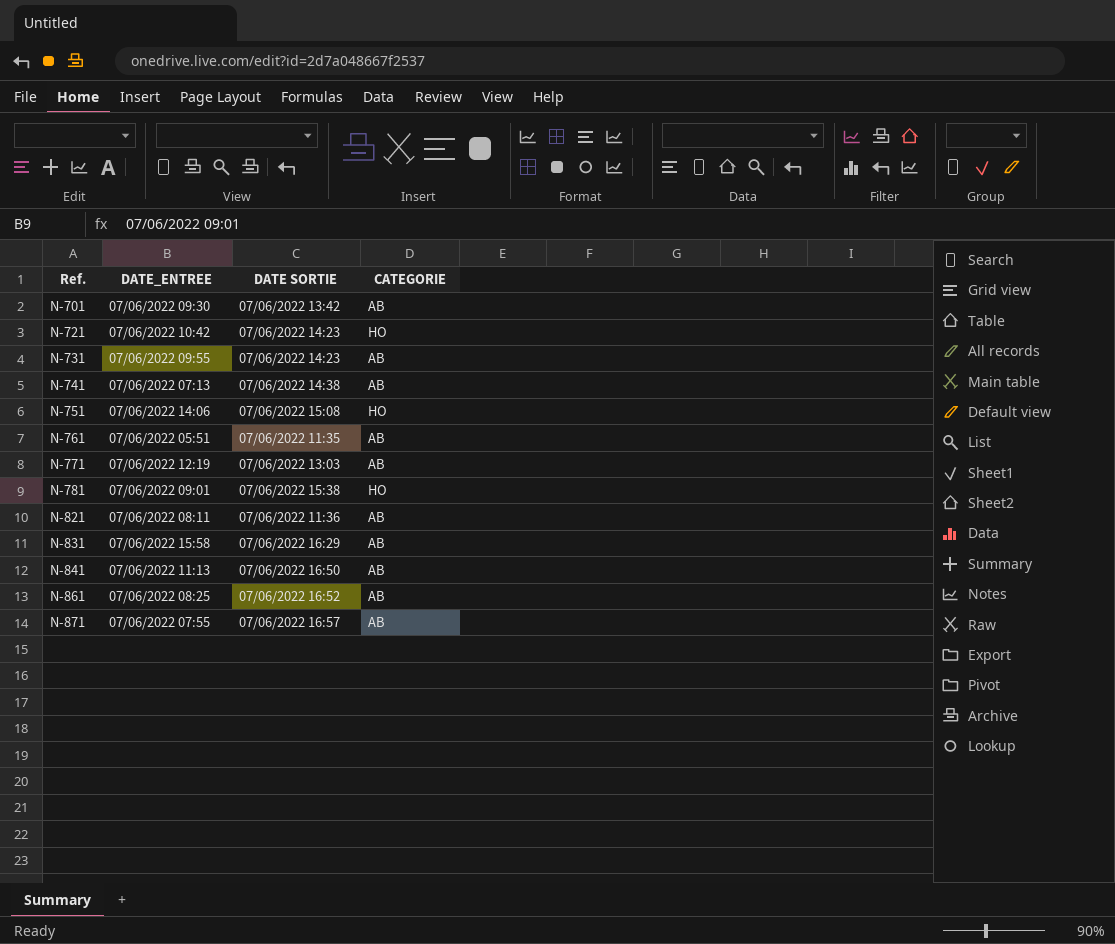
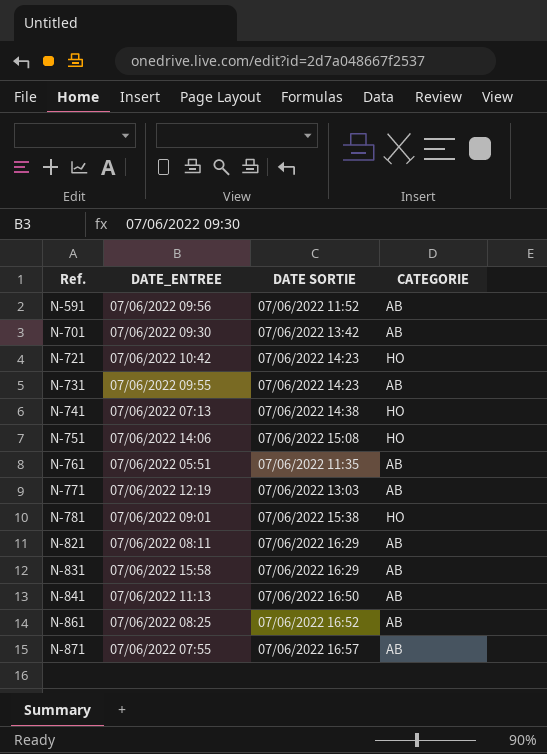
row N-591: none -> 07/06/2022 09:56 | 07/06/2022 11:52 | AB
N-741 | CATEGORIE: AB -> HO
N-821 | DATE SORTIE: 07/06/2022 11:36 -> 07/06/2022 16:29

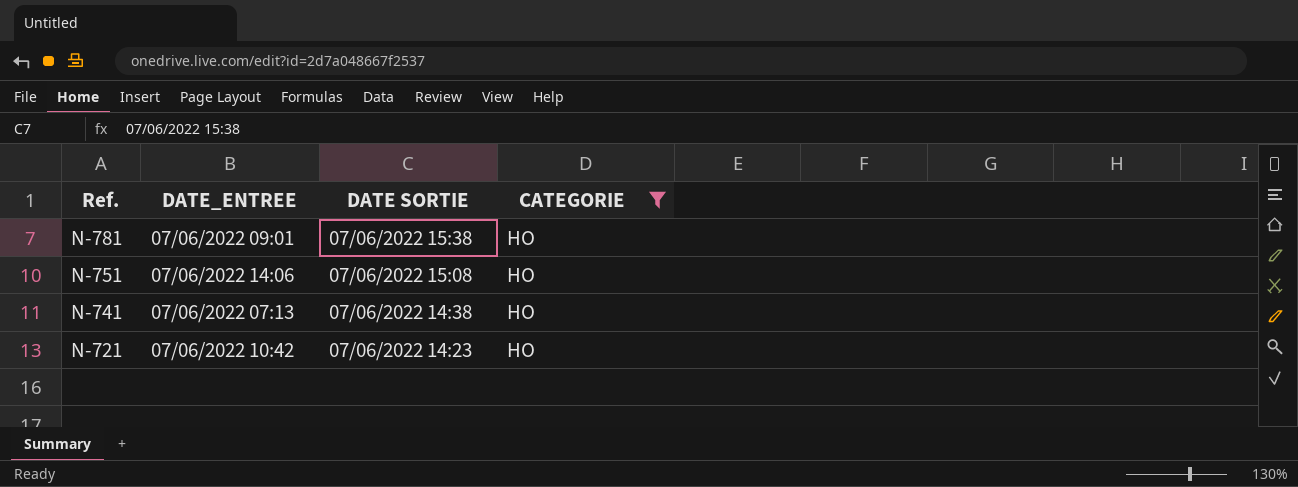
filter: none -> CATEGORIE = HO
row order: Ref. ascending -> Ref. descending

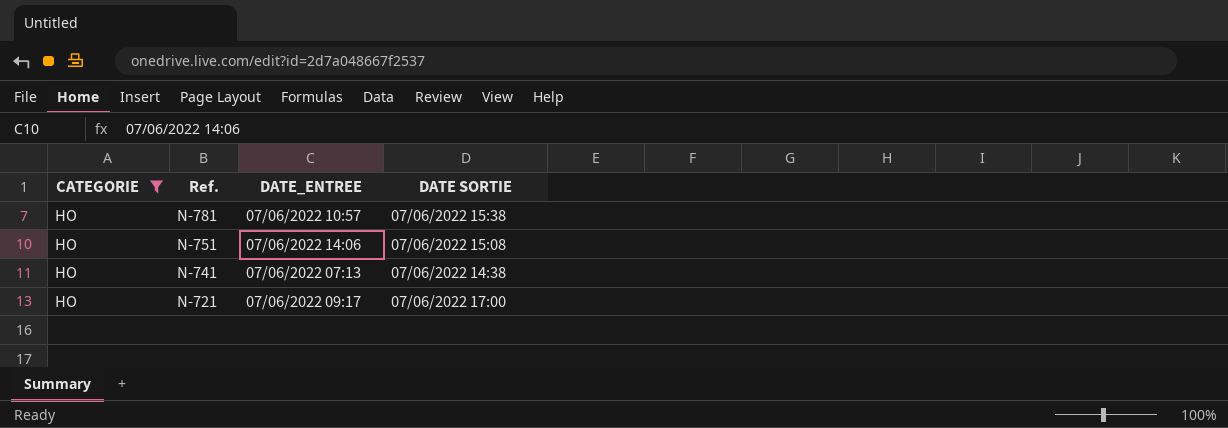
column CATEGORIE | position: 4 -> 1
N-781 | DATE_ENTREE: 07/06/2022 09:01 -> 07/06/2022 10:57
N-721 | DATE_ENTREE: 07/06/2022 10:42 -> 07/06/2022 09:17
N-721 | DATE SORTIE: 07/06/2022 14:23 -> 07/06/2022 17:00

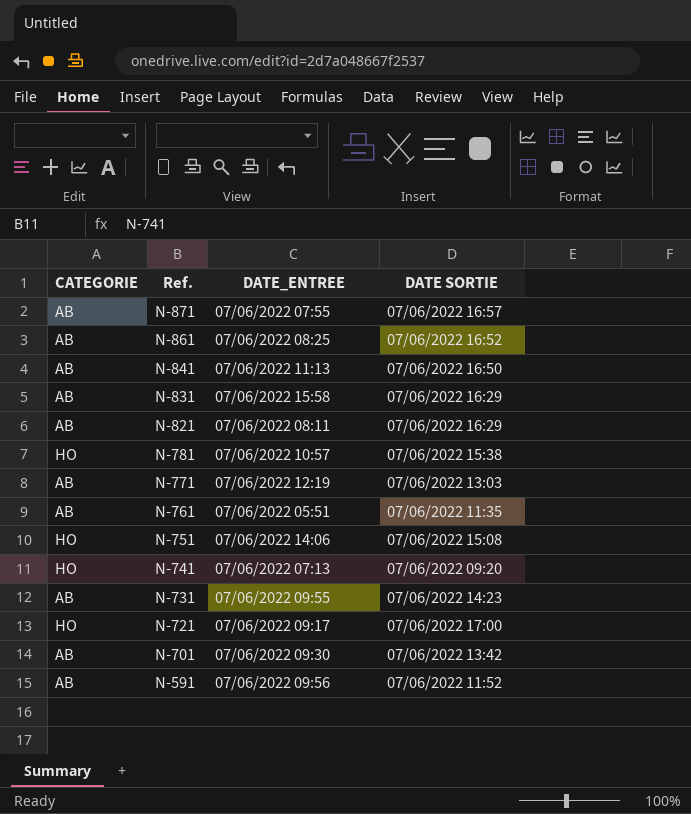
filter: CATEGORIE = HO -> none
N-741 | DATE SORTIE: 07/06/2022 14:38 -> 07/06/2022 09:20

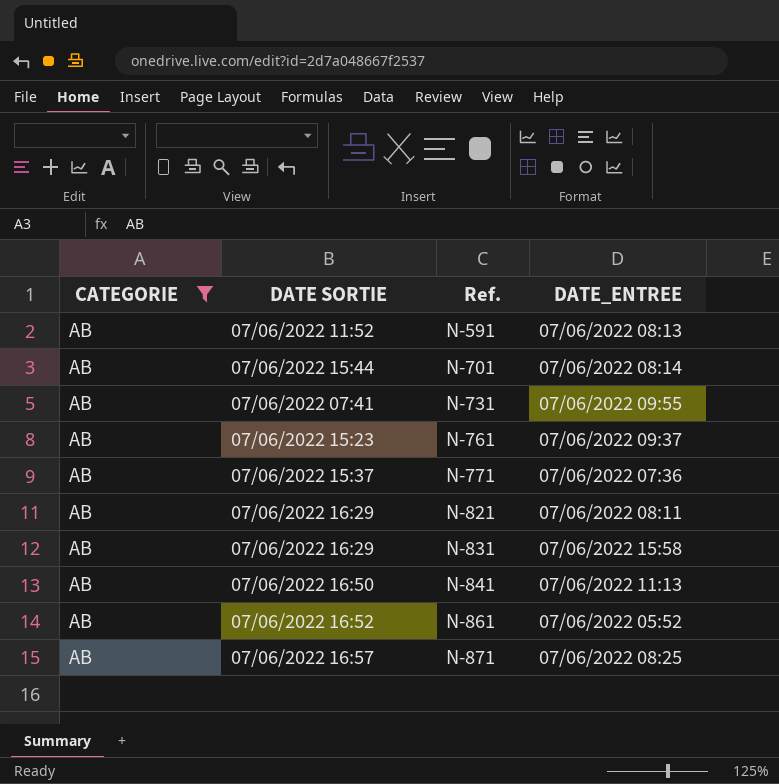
filter: none -> CATEGORIE = AB
row order: Ref. descending -> Ref. ascending
column DATE SORTIE | position: 4 -> 2
N-591 | DATE_ENTREE: 07/06/2022 09:56 -> 07/06/2022 08:13
N-701 | DATE SORTIE: 07/06/2022 13:42 -> 07/06/2022 15:44
N-701 | DATE_ENTREE: 07/06/2022 09:30 -> 07/06/2022 08:14
N-731 | DATE SORTIE: 07/06/2022 14:23 -> 07/06/2022 07:41
N-761 | DATE SORTIE: 07/06/2022 11:35 -> 07/06/2022 15:23
N-761 | DATE_ENTREE: 07/06/2022 05:51 -> 07/06/2022 09:37
N-771 | DATE SORTIE: 07/06/2022 13:03 -> 07/06/2022 15:37
N-771 | DATE_ENTREE: 07/06/2022 12:19 -> 07/06/2022 07:36
N-861 | DATE_ENTREE: 07/06/2022 08:25 -> 07/06/2022 05:52
N-871 | DATE_ENTREE: 07/06/2022 07:55 -> 07/06/2022 08:25

